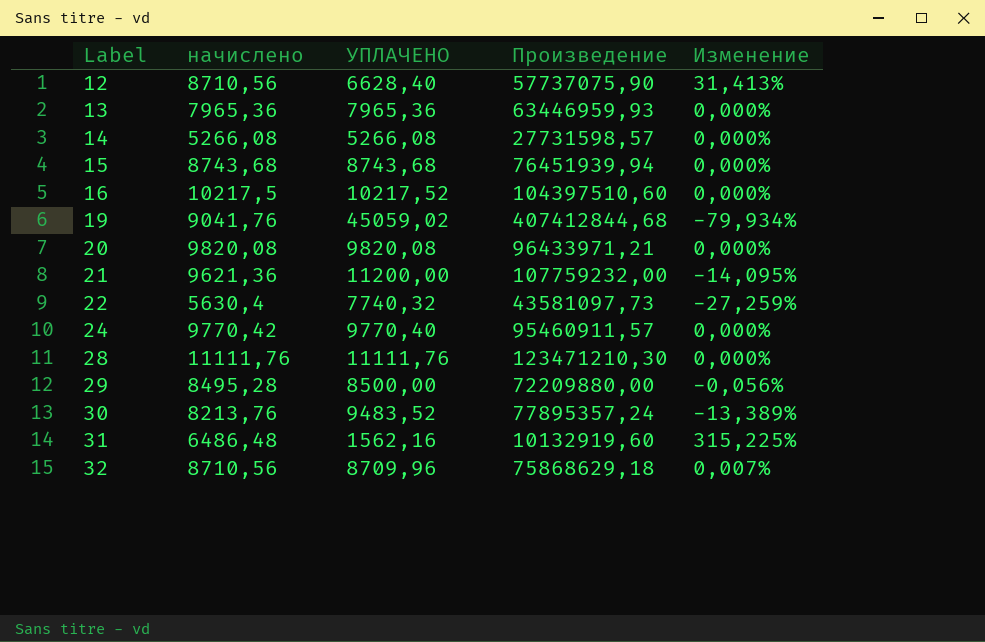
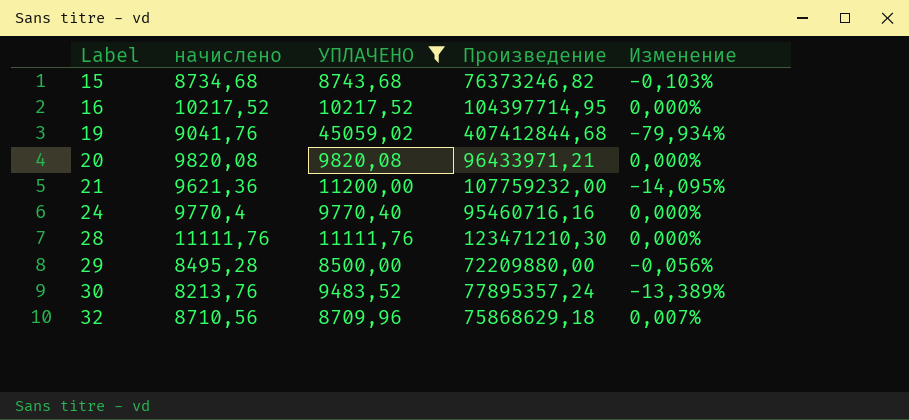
filter: none -> УПЛАЧЕНО >= 8500,00
15 | начислено: 8743,68 -> 8734,68
15 | Произведение: 76451939,94 -> 76373246,82
15 | Изменение: 0,000% -> -0,103%
16 | начислено: 10217,5 -> 10217,52
16 | Произведение: 104397510,60 -> 104397714,95
24 | начислено: 9770,42 -> 9770,4
24 | Произведение: 95460911,57 -> 95460716,16

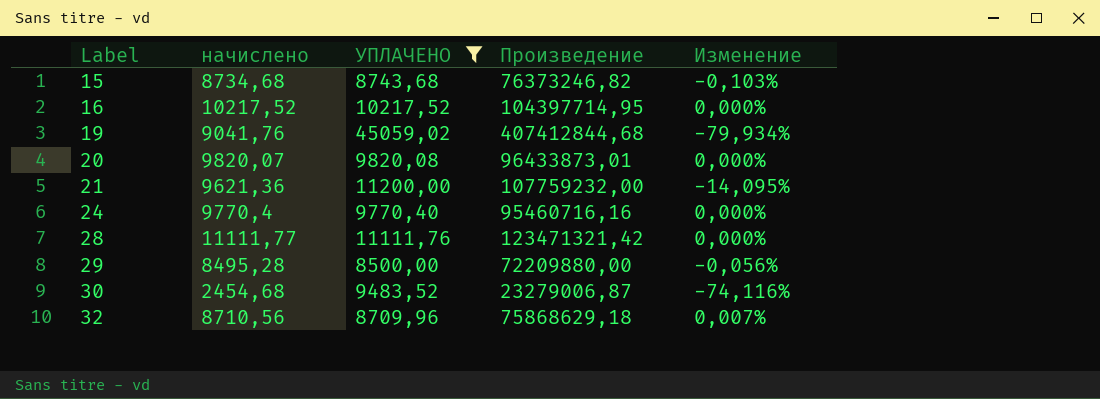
20 | начислено: 9820,08 -> 9820,07
20 | Произведение: 96433971,21 -> 96433873,01
28 | начислено: 11111,76 -> 11111,77
28 | Произведение: 123471210,30 -> 123471321,42
30 | начислено: 8213,76 -> 2454,68
30 | Произведение: 77895357,24 -> 23279006,87
30 | Изменение: -13,389% -> -74,116%

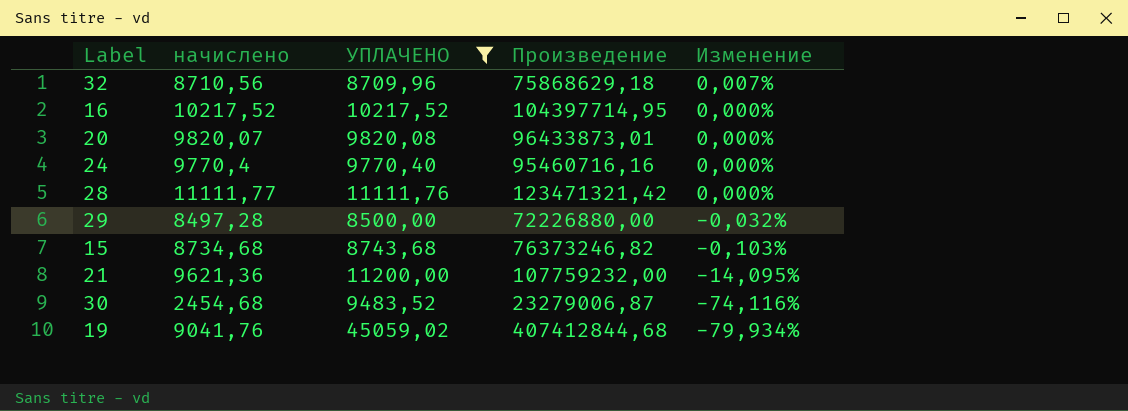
row order: Label ascending -> Изменение descending
29 | начислено: 8495,28 -> 8497,28
29 | Произведение: 72209880,00 -> 72226880,00
29 | Изменение: -0,056% -> -0,032%

